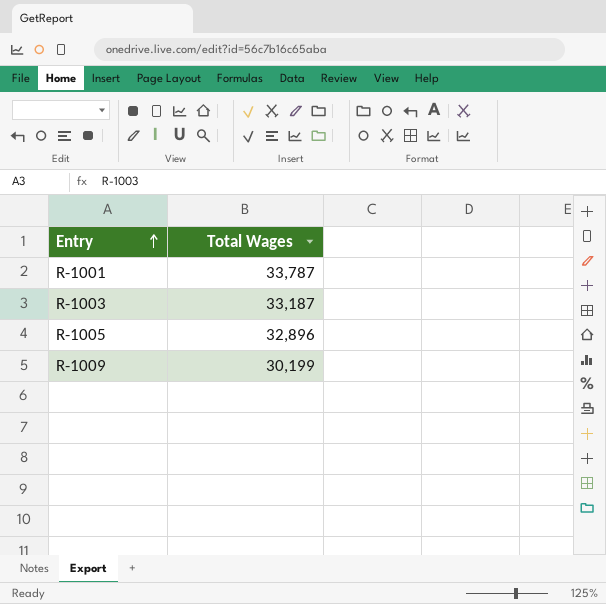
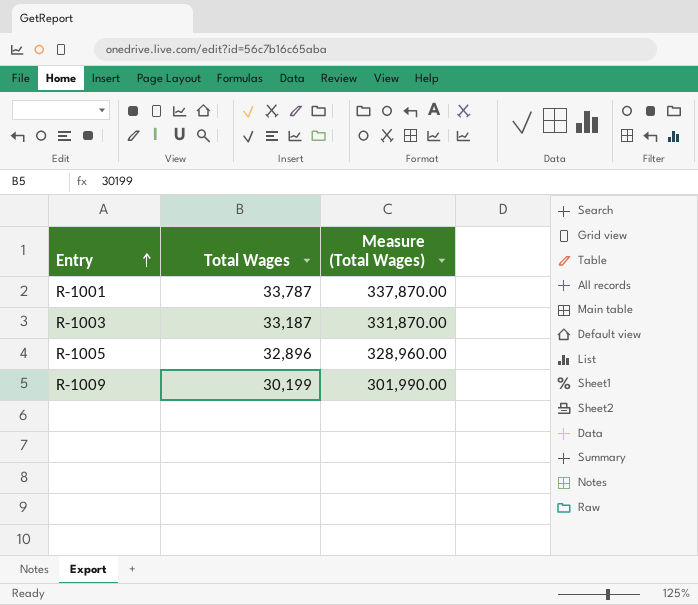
column Measure (Total Wages) | formula: none -> [Total Wages] * 10

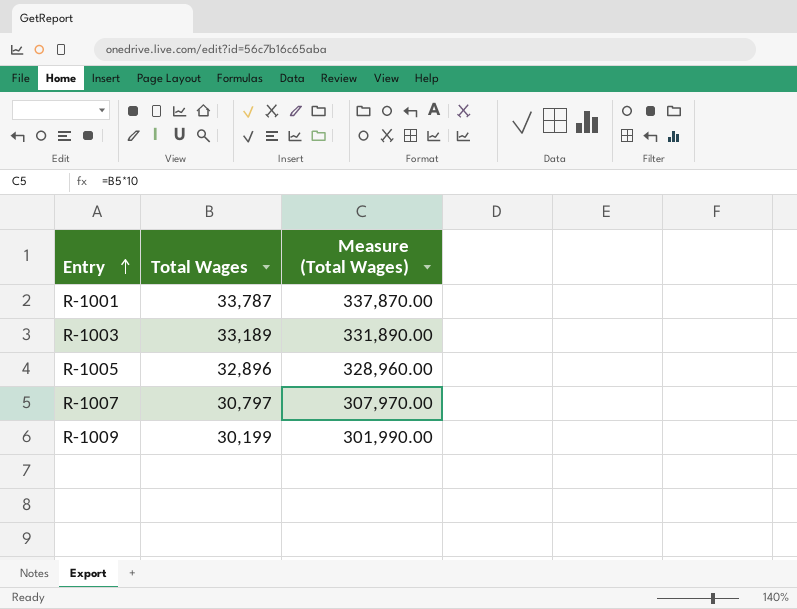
R-1003 | Total Wages: 33,187 -> 33,189
R-1003 | Measure (Total Wages): 331,870.00 -> 331,890.00
row R-1007: none -> 30,797 | 307,970.00

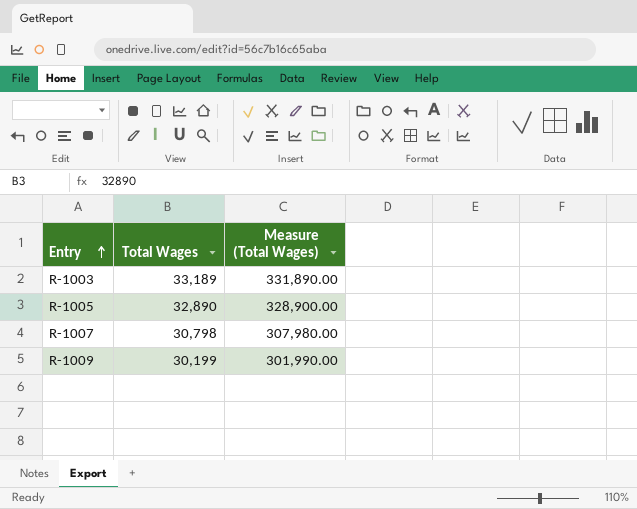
row R-1001: 33,787 | 337,870.00 -> none
R-1005 | Total Wages: 32,896 -> 32,890
R-1005 | Measure (Total Wages): 328,960.00 -> 328,900.00
R-1007 | Total Wages: 30,797 -> 30,798
R-1007 | Measure (Total Wages): 307,970.00 -> 307,980.00

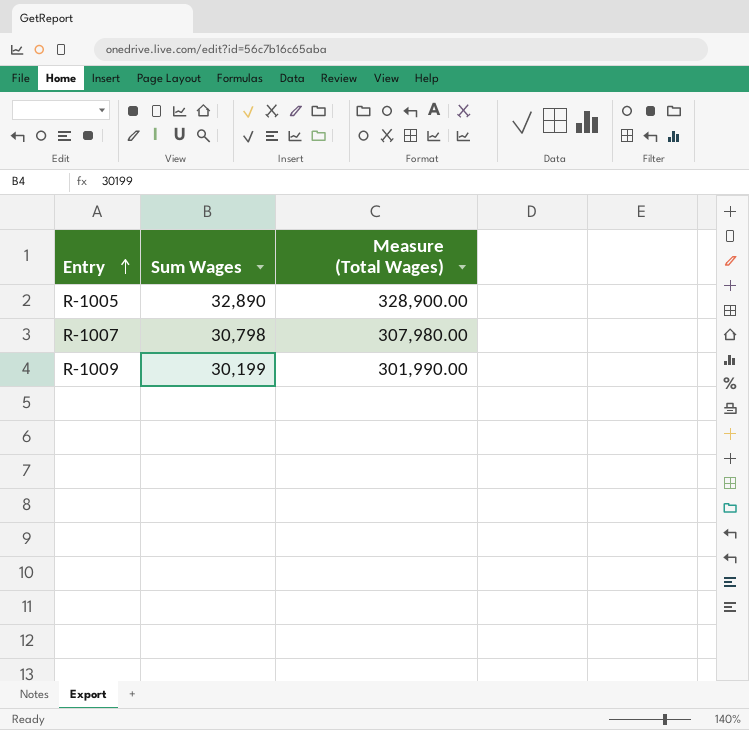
column name: Total Wages -> Sum Wages
row R-1003: 33,189 | 331,890.00 -> none

